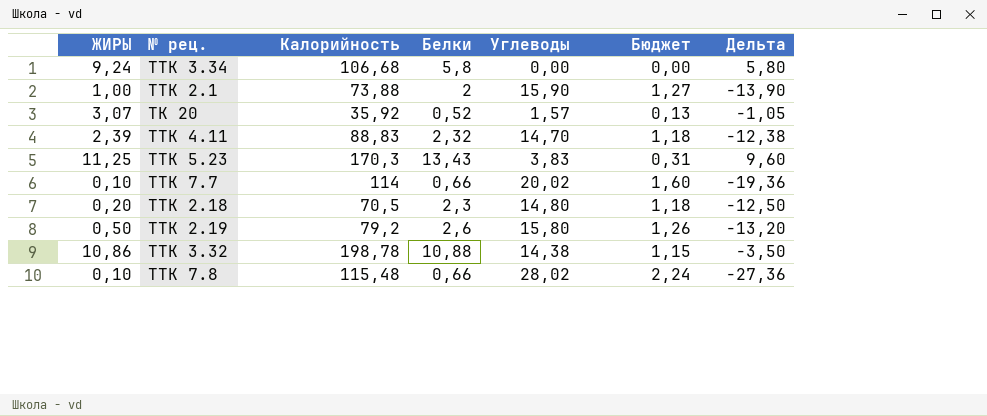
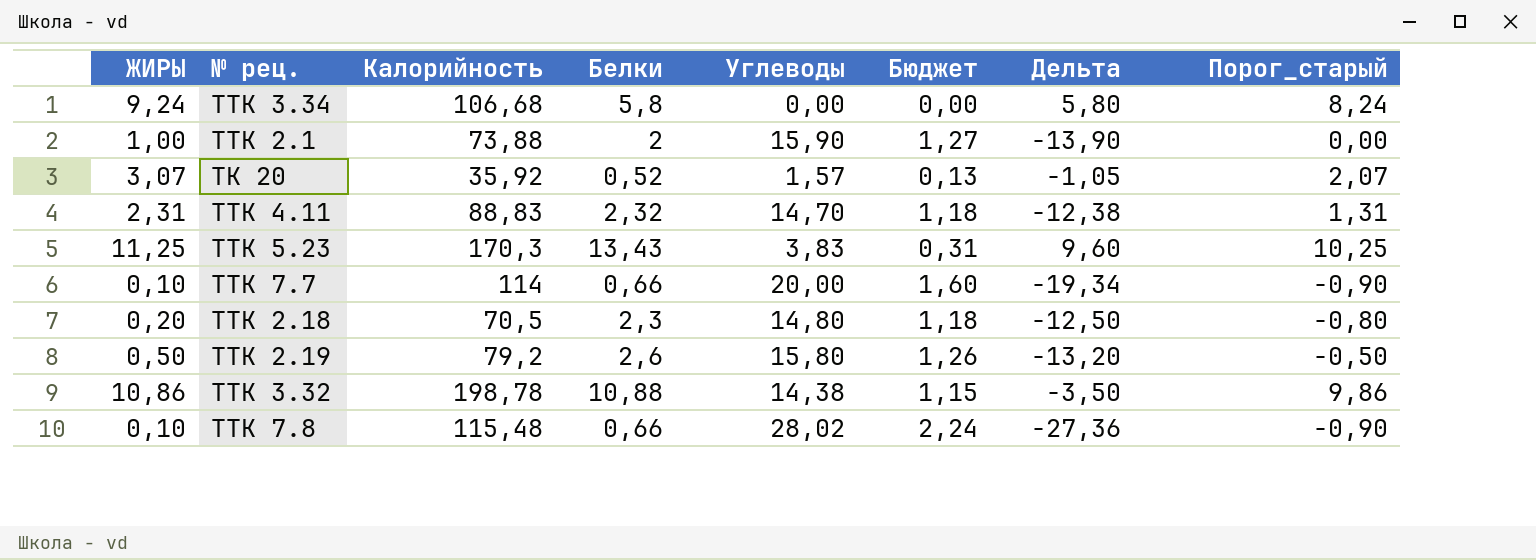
column Порог_старый | formula: none -> [ЖИРЫ] - 1
ТТК 4.11 | ЖИРЫ: 2,39 -> 2,31
ТТК 7.7 | Углеводы: 20,02 -> 20,00
ТТК 7.7 | Дельта: -19,36 -> -19,34

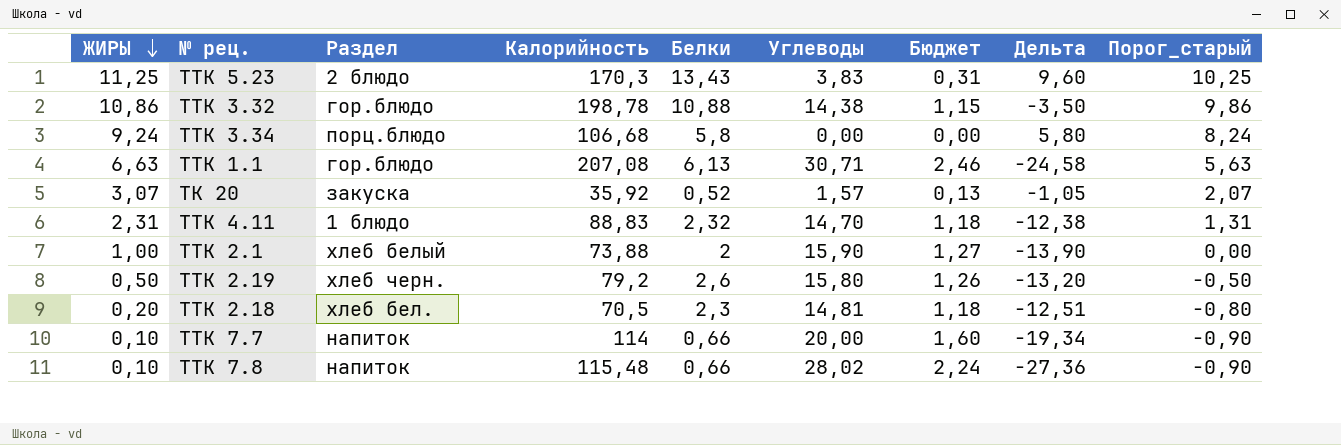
row order: none -> ЖИРЫ descending
column Раздел | position: none -> 3
row ТТК 1.1: none -> 6,63 | гор.блюдо | 207,08 | 6,13 | 30,71 | 2,46 | -24,58 | 5,63
ТТК 2.18 | Углеводы: 14,80 -> 14,81
ТТК 2.18 | Дельта: -12,50 -> -12,51

